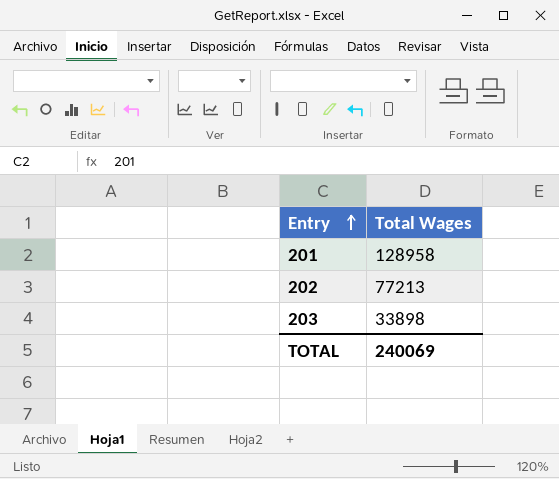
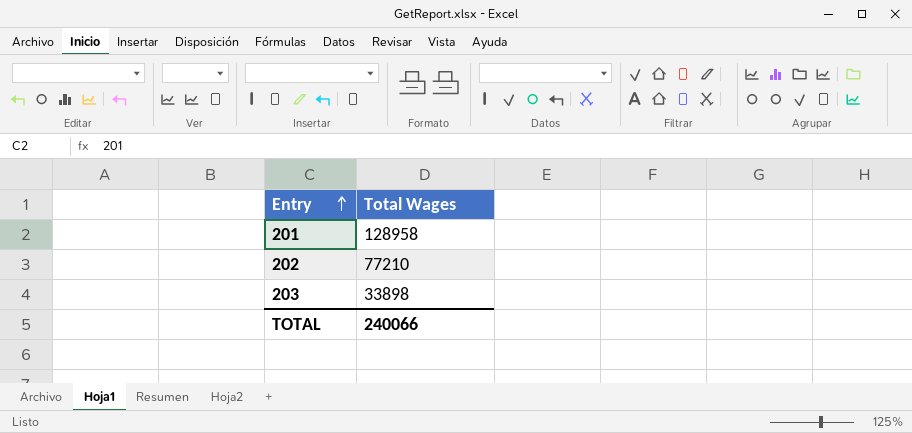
202 | Total Wages: 77213 -> 77210
TOTAL | Total Wages: 240069 -> 240066

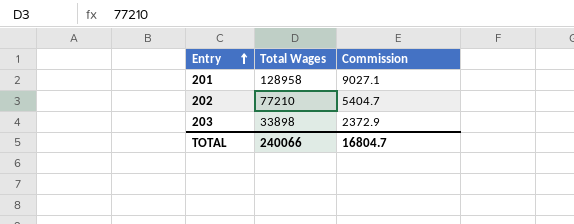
column Commission | formula: none -> [Total Wages] * 0.07

